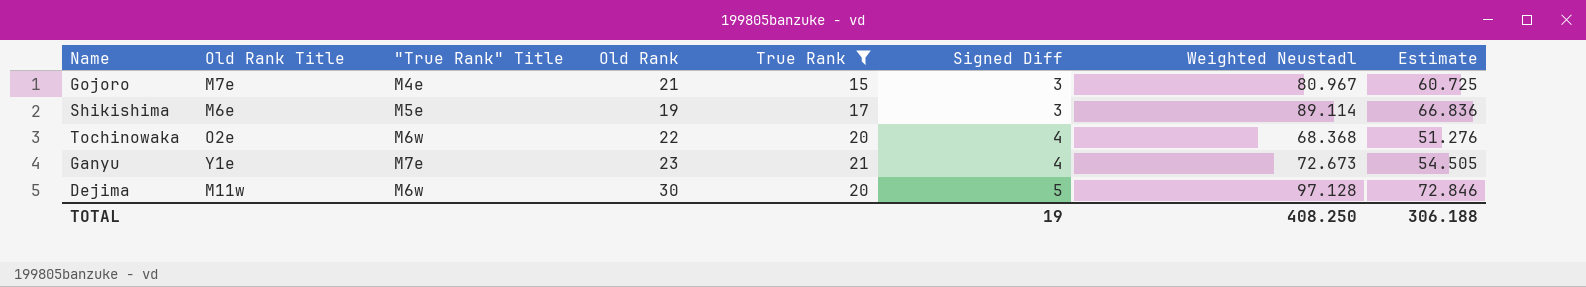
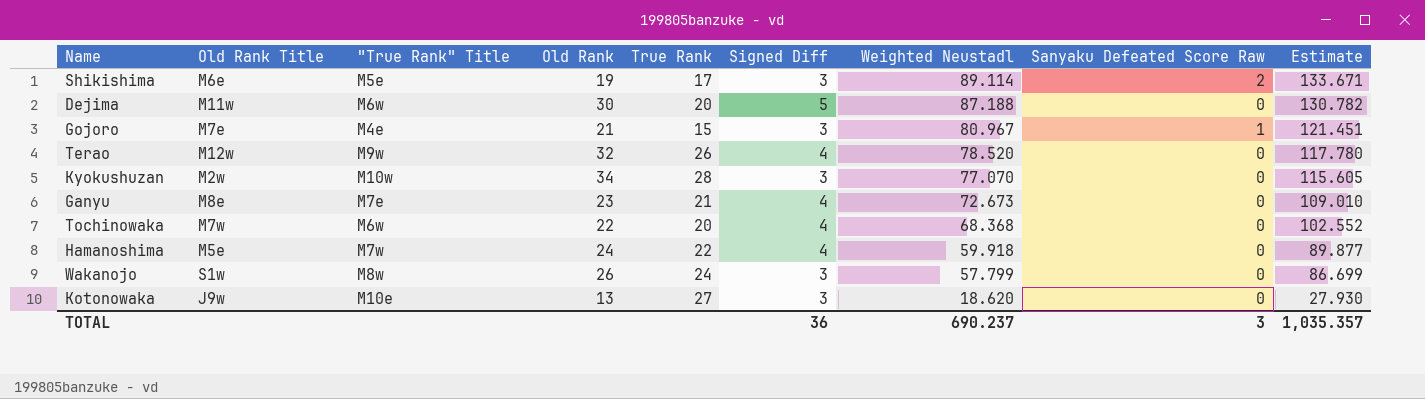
filter: True Rank <= 21 -> none
row order: Signed Diff ascending -> Weighted Neustadl descending
column Sanyaku Defeated Score Raw | position: none -> 8
column Estimate | formula: [Weighted Neustadl] * 0.75 -> [Weighted Neustadl] * 1.5
Dejima | Weighted Neustadl: 97.128 -> 87.188
Ganyu | Old Rank Title: Y1e -> M8e
Tochinowaka | Old Rank Title: O2e -> M7w
TOTAL | Signed Diff: 19 -> 36
TOTAL | Weighted Neustadl: 408.250 -> 690.237
TOTAL | Estimate: 306.188 -> 1,035.357

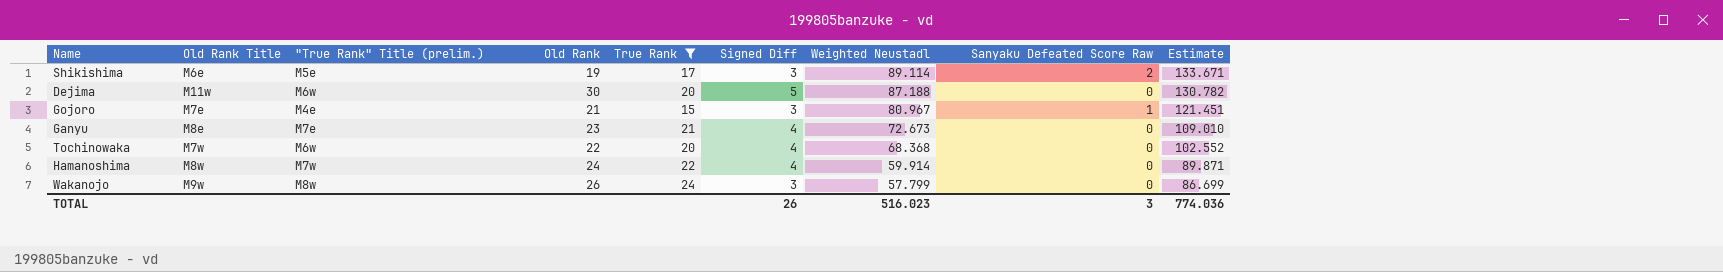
filter: none -> True Rank <= 24
column name: "True Rank" Title -> "True Rank" Title (prelim.)
Hamanoshima | Old Rank Title: M5e -> M8w
Hamanoshima | Weighted Neustadl: 59.918 -> 59.914
Hamanoshima | Estimate: 89.877 -> 89.871
Wakanojo | Old Rank Title: S1w -> M9w
TOTAL | Signed Diff: 36 -> 26
TOTAL | Weighted Neustadl: 690.237 -> 516.023
TOTAL | Estimate: 1,035.357 -> 774.036

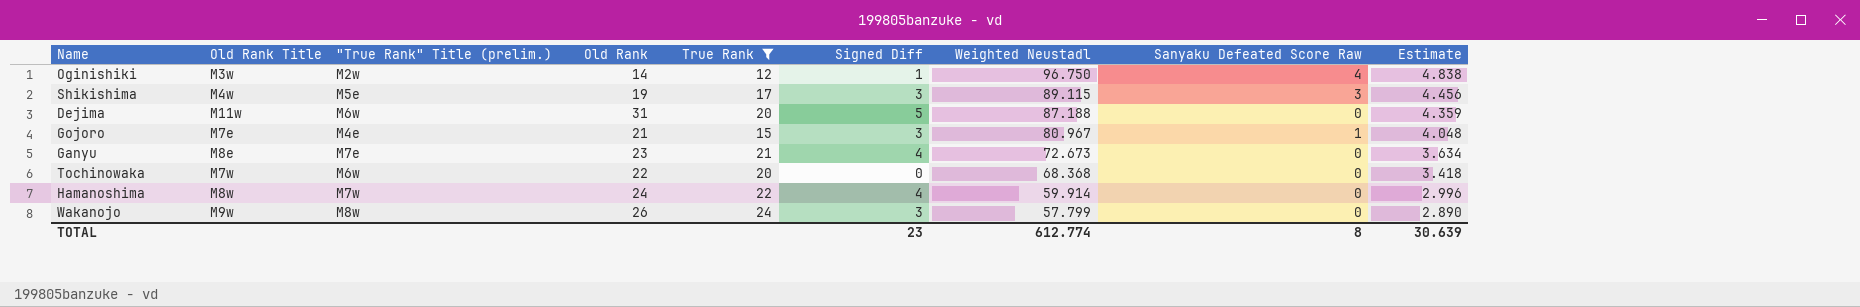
column Estimate | formula: [Weighted Neustadl] * 1.5 -> [Weighted Neustadl] * 0.05
row Oginishiki: none -> M3w | M2w | 14 | 12 | 1 | 96.750 | 4 | 4.838
Shikishima | Old Rank Title: M6e -> M4w
Shikishima | Weighted Neustadl: 89.114 -> 89.115
Shikishima | Sanyaku Defeated Score Raw: 2 -> 3
Dejima | Old Rank: 30 -> 31
Tochinowaka | Signed Diff: 4 -> 0
TOTAL | Signed Diff: 26 -> 23
TOTAL | Weighted Neustadl: 516.023 -> 612.774
TOTAL | Sanyaku Defeated Score Raw: 3 -> 8
TOTAL | Estimate: 774.036 -> 30.639

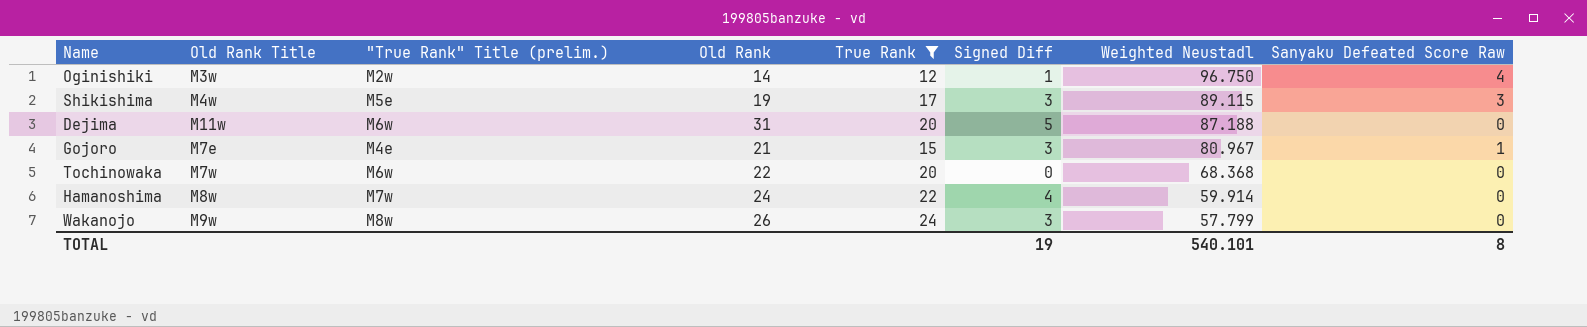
column Estimate | formula: [Weighted Neustadl] * 0.05 -> none
row Ganyu: M8e | M7e | 23 | 21 | 4 | 72.673 | 0 | 3.634 -> none
TOTAL | Signed Diff: 23 -> 19
TOTAL | Weighted Neustadl: 612.774 -> 540.101

